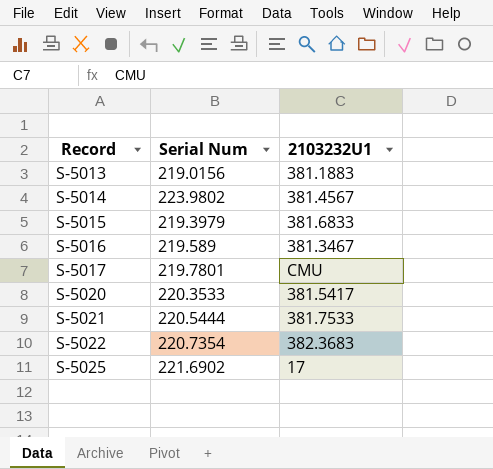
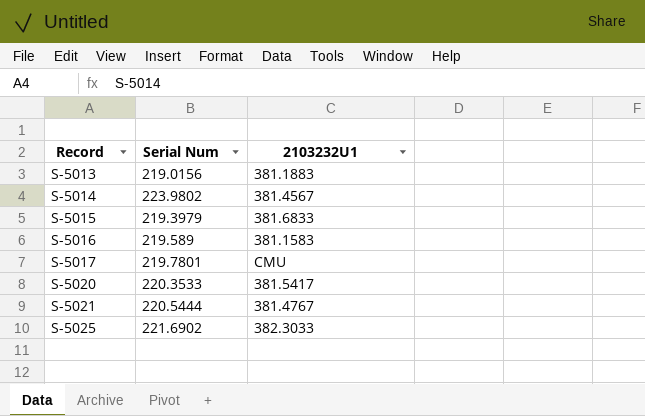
row S-5022: 220.7354 | 382.3683 -> none
S-5016 | 2103232U1: 381.3467 -> 381.1583
S-5021 | 2103232U1: 381.7533 -> 381.4767
S-5025 | 2103232U1: 17 -> 382.3033

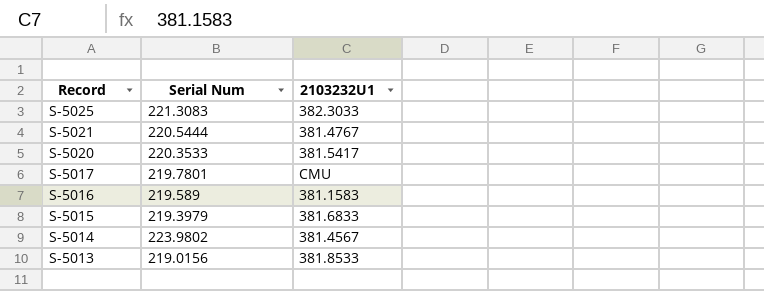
row order: Record ascending -> Record descending
S-5025 | Serial Num: 221.6902 -> 221.3083
S-5013 | 2103232U1: 381.1883 -> 381.8533

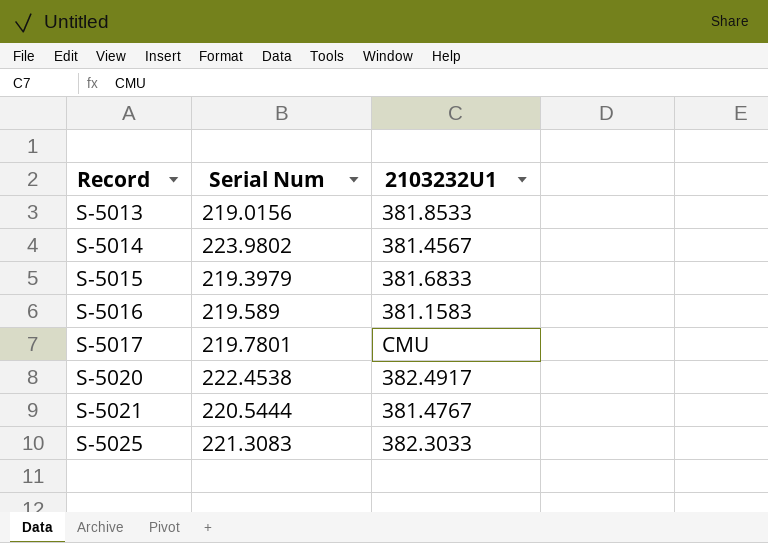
row order: Record descending -> Record ascending
S-5020 | Serial Num: 220.3533 -> 222.4538
S-5020 | 2103232U1: 381.5417 -> 382.4917

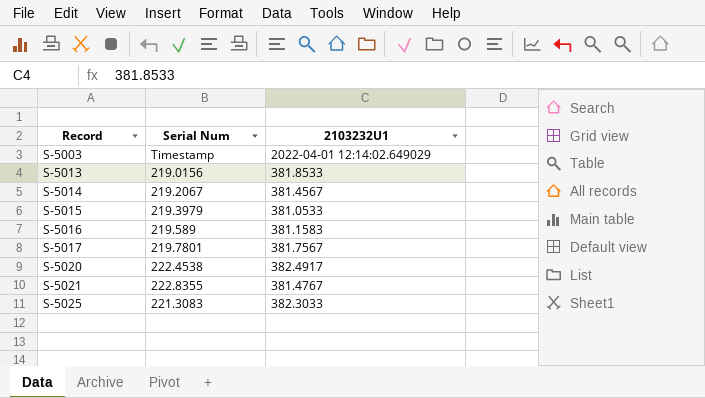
row S-5003: none -> Timestamp | 2022-04-01 12:14:02.649029
S-5014 | Serial Num: 223.9802 -> 219.2067
S-5015 | 2103232U1: 381.6833 -> 381.0533
S-5017 | 2103232U1: CMU -> 381.7567
S-5021 | Serial Num: 220.5444 -> 222.8355

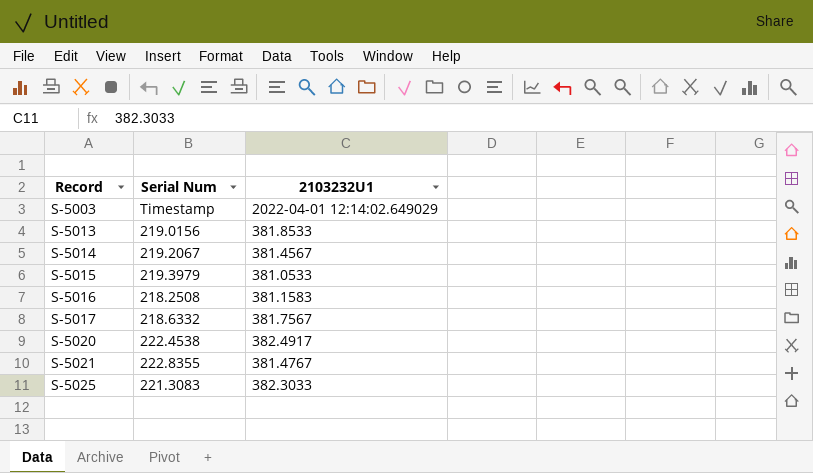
S-5016 | Serial Num: 219.589 -> 218.2508
S-5017 | Serial Num: 219.7801 -> 218.6332

